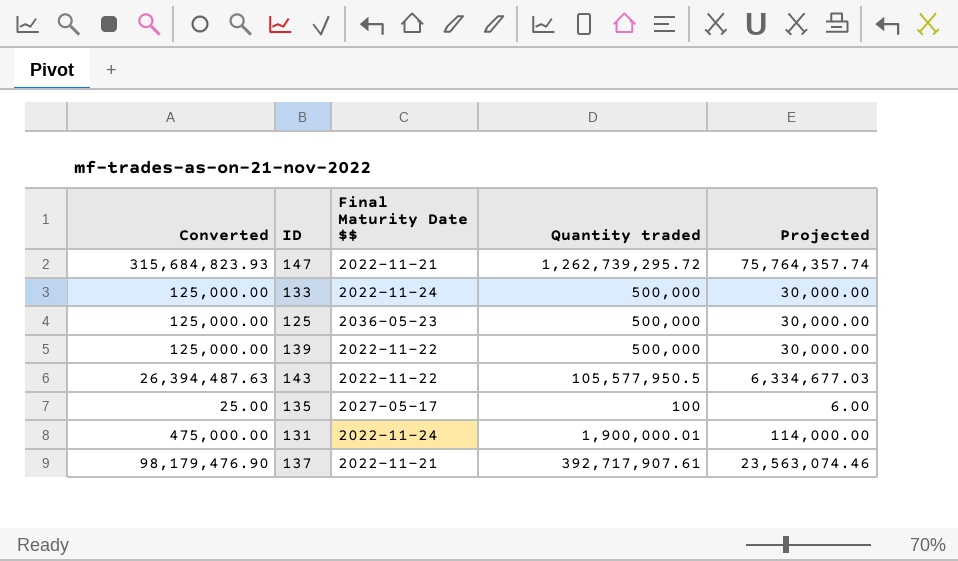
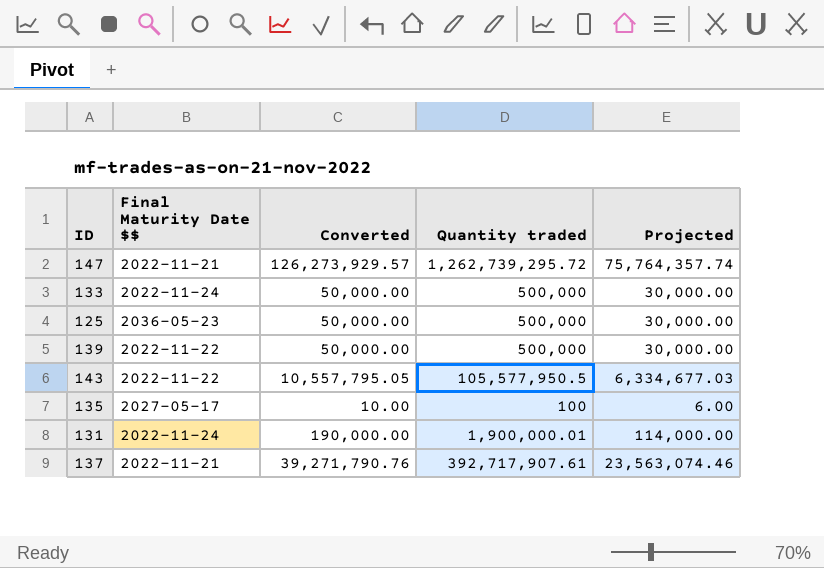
column Converted | formula: [Quantity traded] * 0.25 -> [Quantity traded] * 0.1
column Converted | position: 1 -> 3

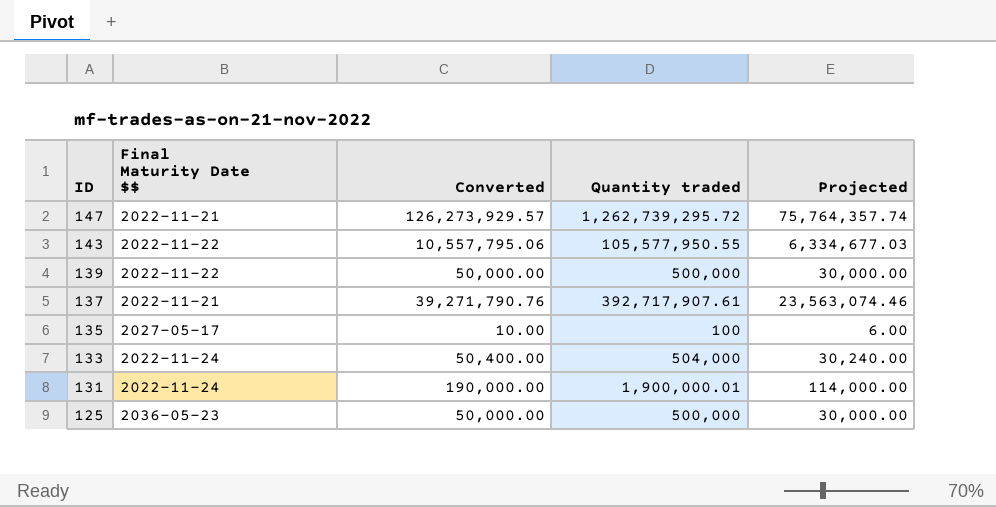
row order: none -> ID descending
143 | Converted: 10,557,795.05 -> 10,557,795.06
143 | Quantity traded: 105,577,950.5 -> 105,577,950.55
133 | Converted: 50,000.00 -> 50,400.00
133 | Quantity traded: 500,000 -> 504,000
133 | Projected: 30,000.00 -> 30,240.00

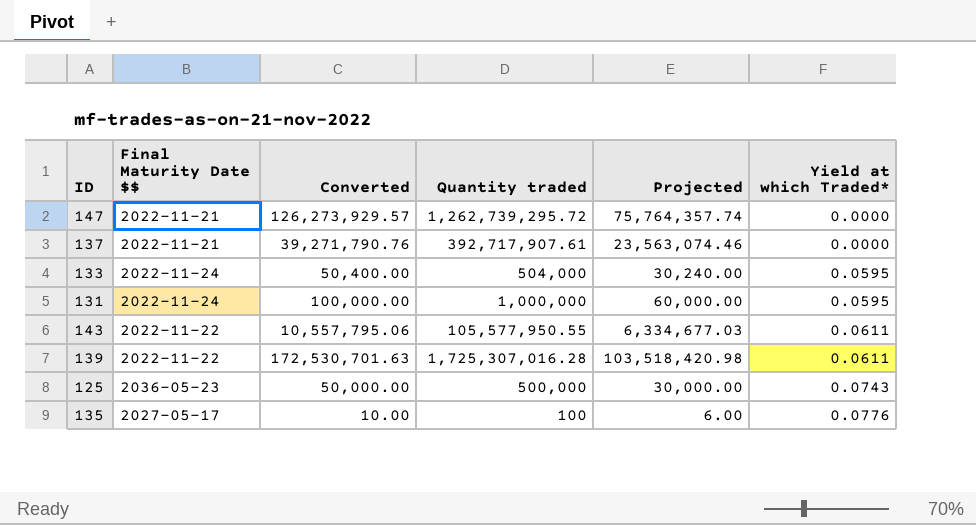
row order: ID descending -> Yield at which Traded* ascending
column Yield at which Traded* | position: none -> 6
131 | Converted: 190,000.00 -> 100,000.00
131 | Quantity traded: 1,900,000.01 -> 1,000,000
131 | Projected: 114,000.00 -> 60,000.00
139 | Converted: 50,000.00 -> 172,530,701.63
139 | Quantity traded: 500,000 -> 1,725,307,016.28
139 | Projected: 30,000.00 -> 103,518,420.98

